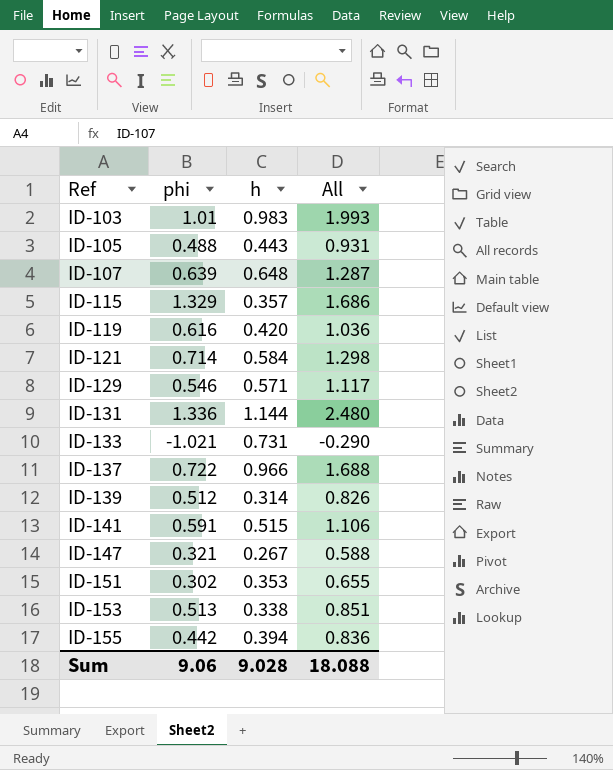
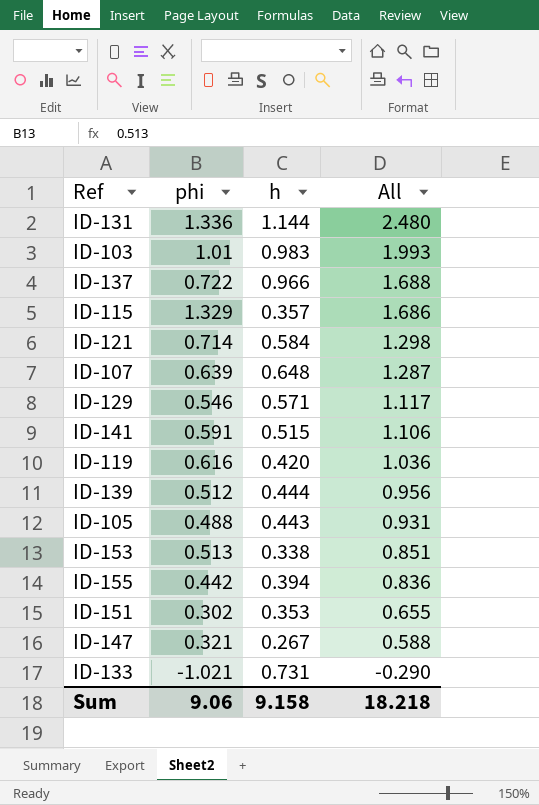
row order: Ref ascending -> All descending
ID-139 | h: 0.314 -> 0.444
ID-139 | All: 0.826 -> 0.956
Sum | h: 9.028 -> 9.158
Sum | All: 18.088 -> 18.218

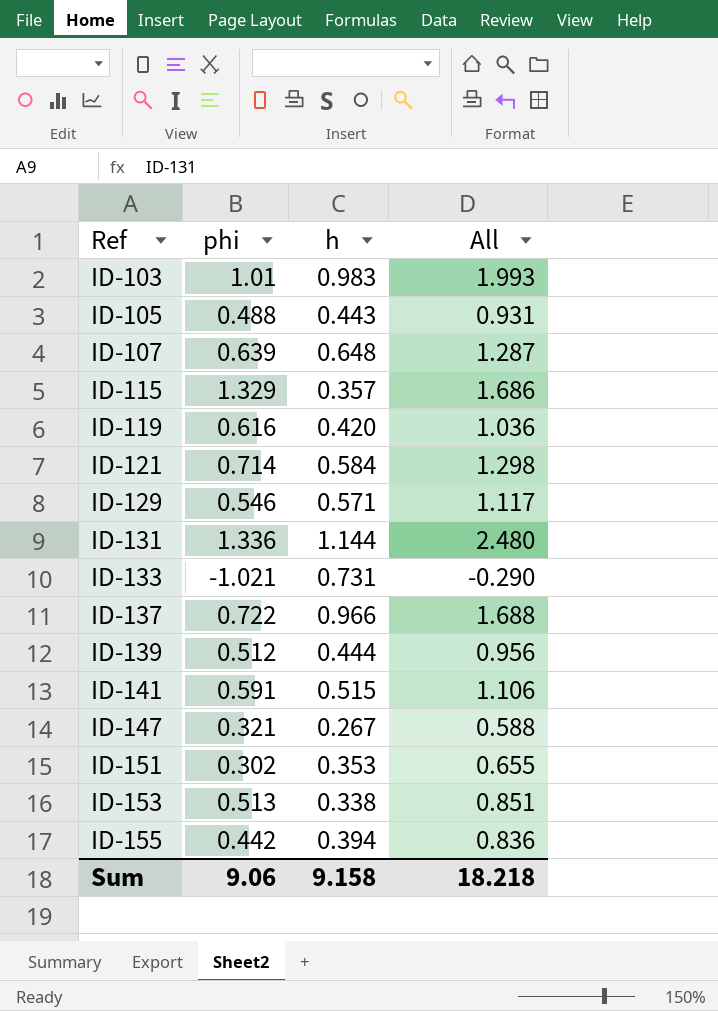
row order: All descending -> Ref ascending

